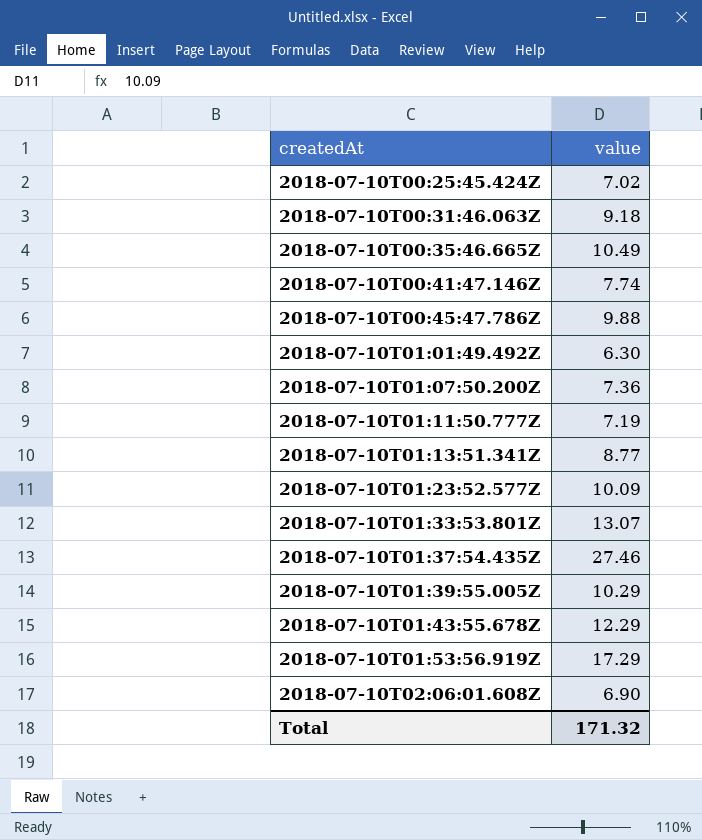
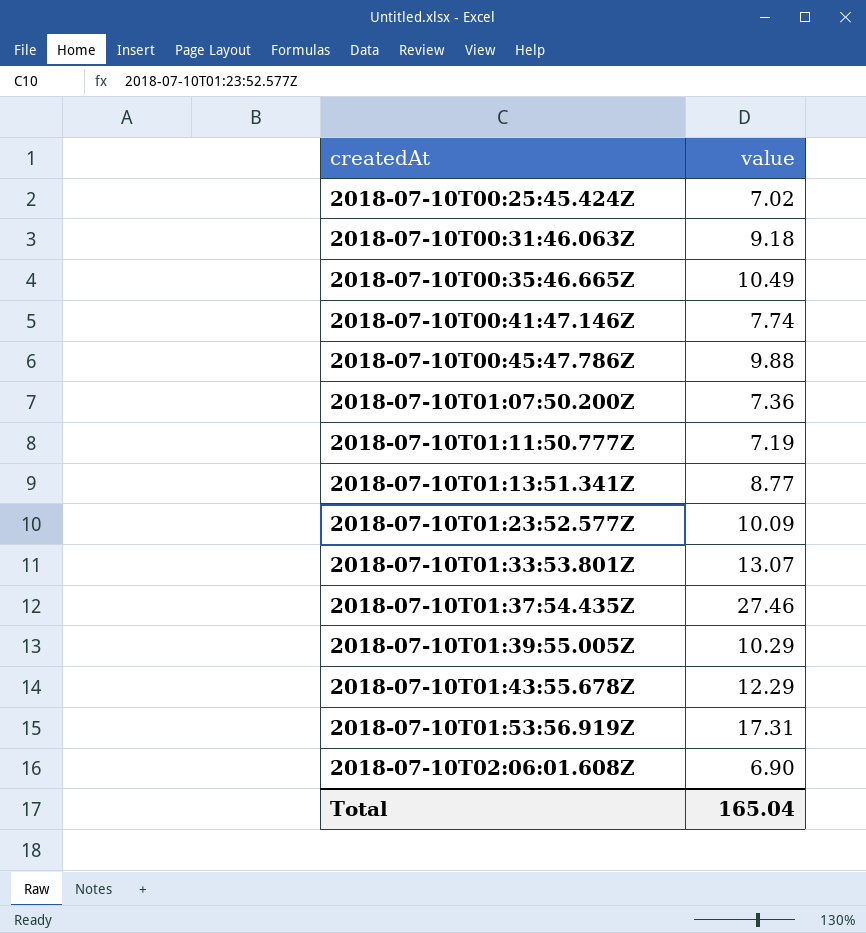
row 2018-07-10T01:01:49.492Z: 6.30 -> none
2018-07-10T01:53:56.919Z | value: 17.29 -> 17.31
Total | value: 171.32 -> 165.04

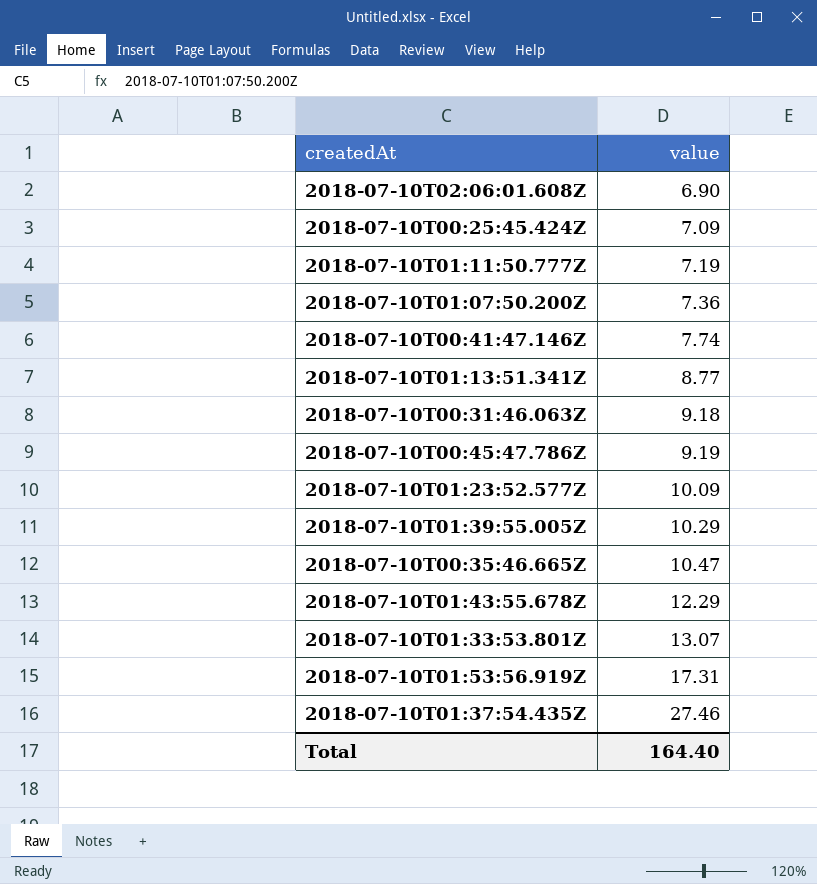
row order: createdAt ascending -> value ascending
2018-07-10T00:25:45.424Z | value: 7.02 -> 7.09
2018-07-10T00:45:47.786Z | value: 9.88 -> 9.19
2018-07-10T00:35:46.665Z | value: 10.49 -> 10.47
Total | value: 165.04 -> 164.40

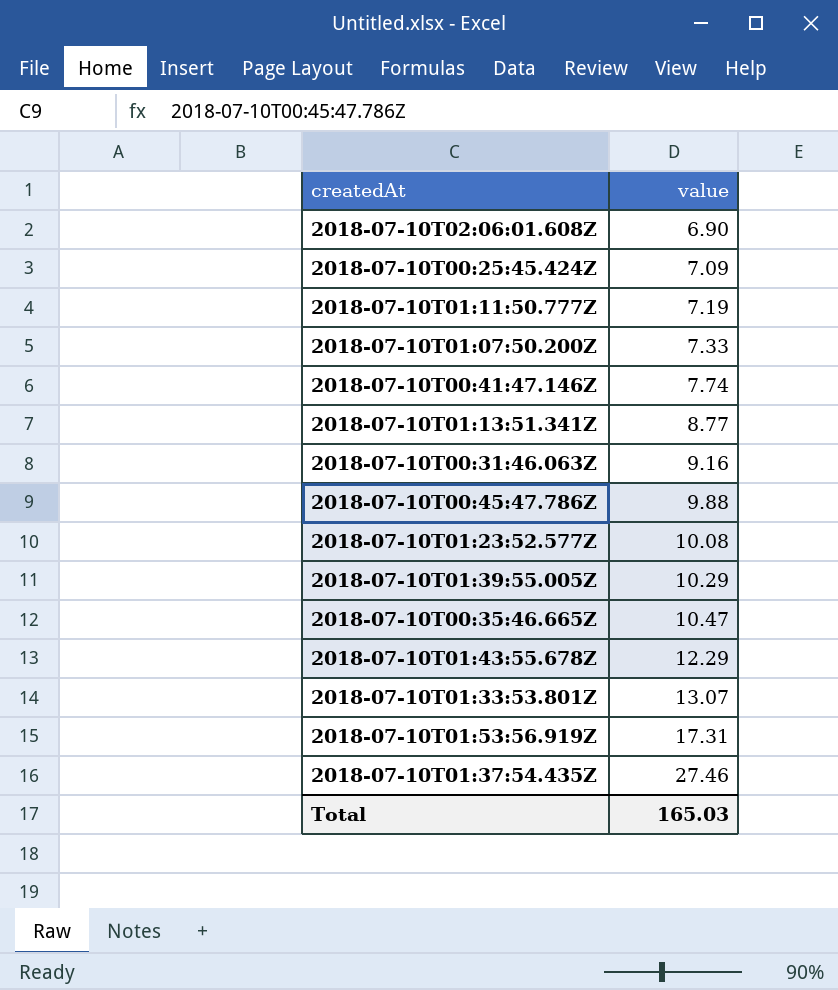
2018-07-10T01:07:50.200Z | value: 7.36 -> 7.33
2018-07-10T00:31:46.063Z | value: 9.18 -> 9.16
2018-07-10T00:45:47.786Z | value: 9.19 -> 9.88
2018-07-10T01:23:52.577Z | value: 10.09 -> 10.08
Total | value: 164.40 -> 165.03

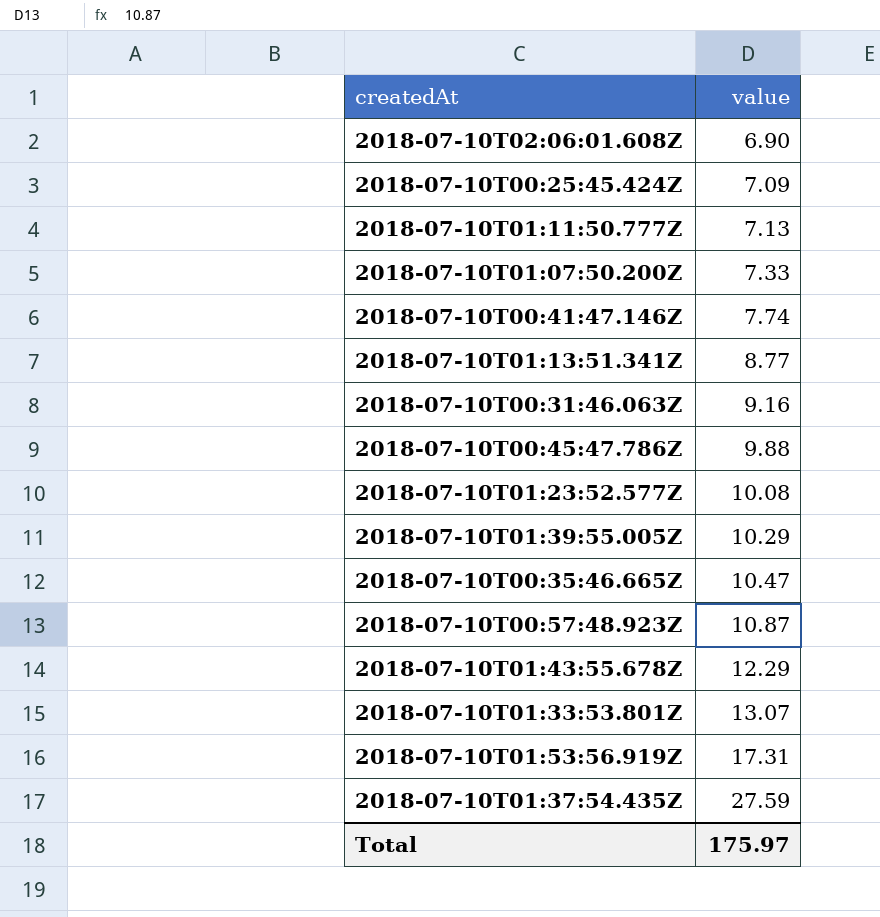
2018-07-10T01:11:50.777Z | value: 7.19 -> 7.13
row 2018-07-10T00:57:48.923Z: none -> 10.87
2018-07-10T01:37:54.435Z | value: 27.46 -> 27.59
Total | value: 165.03 -> 175.97

